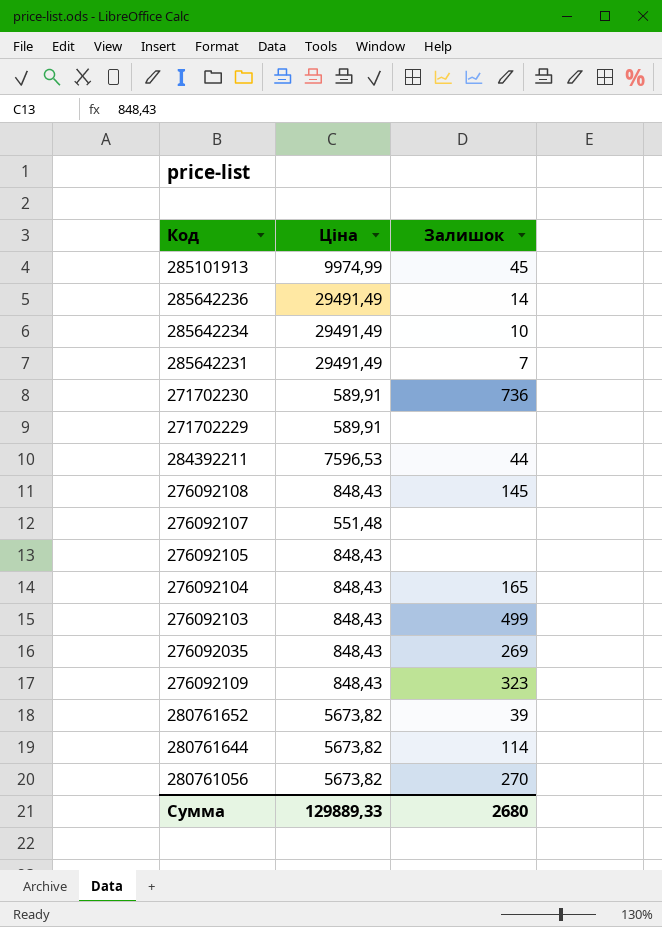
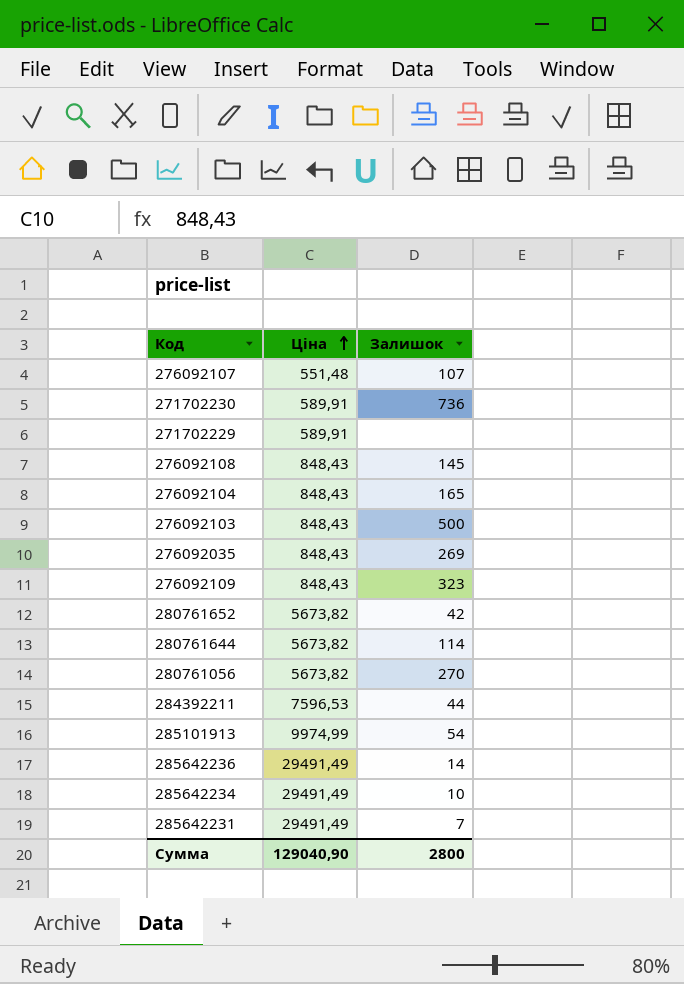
row order: none -> Ціна ascending
row 276092105: 848,43 | none -> none
276092107 | Залишок: none -> 107
276092103 | Залишок: 499 -> 500
280761652 | Залишок: 39 -> 42
285101913 | Залишок: 45 -> 54
Сумма | Ціна: 129889,33 -> 129040,90
Сумма | Залишок: 2680 -> 2800

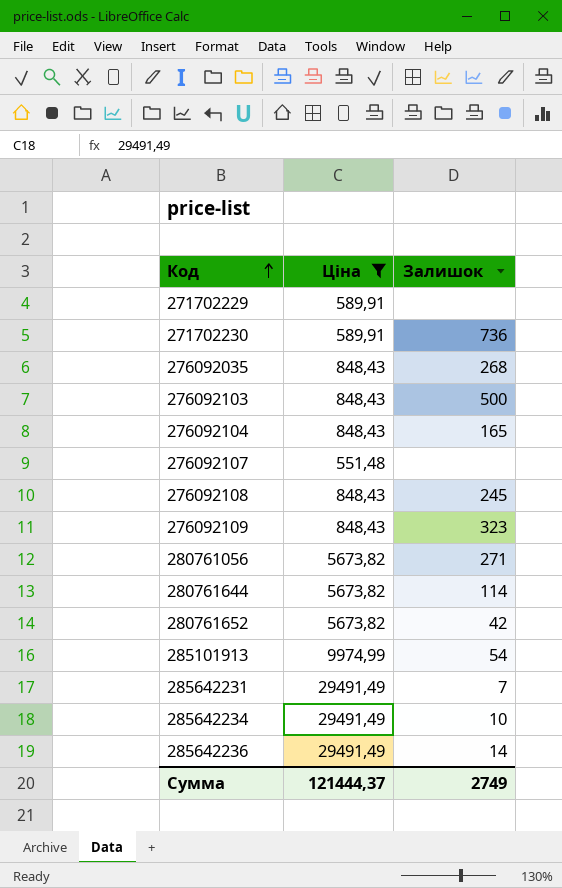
filter: none -> Ціна != 7596,53
row order: Ціна ascending -> Код ascending
276092035 | Залишок: 269 -> 268
276092107 | Залишок: 107 -> none
276092108 | Залишок: 145 -> 245
280761056 | Залишок: 270 -> 271
Сумма | Ціна: 129040,90 -> 121444,37
Сумма | Залишок: 2800 -> 2749

